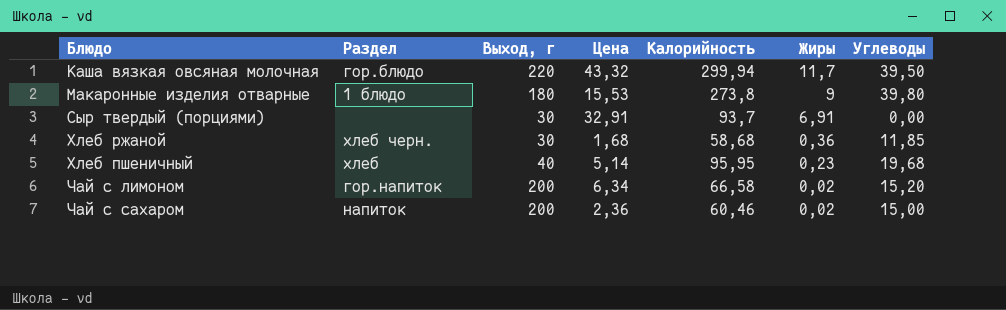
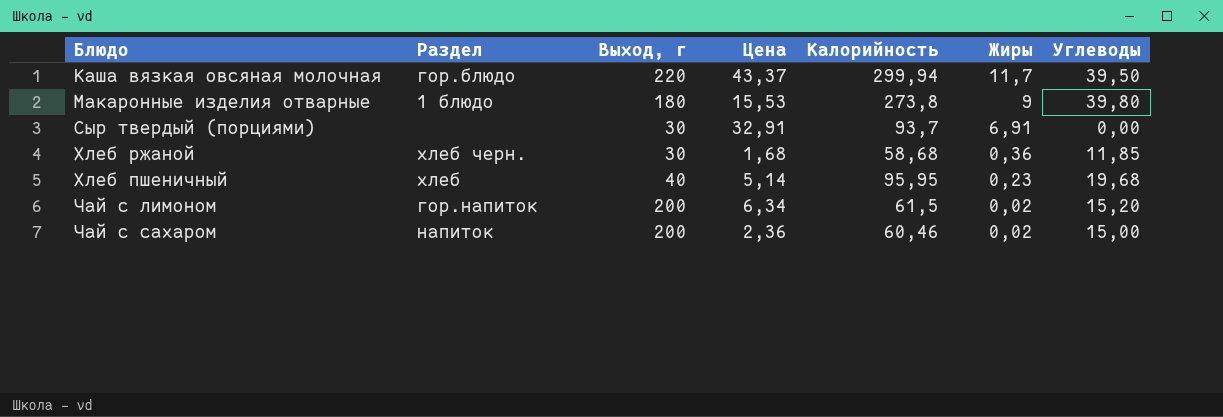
Каша вязкая овсяная молочная | Цена: 43,32 -> 43,37
Чай с лимоном | Калорийность: 66,58 -> 61,5

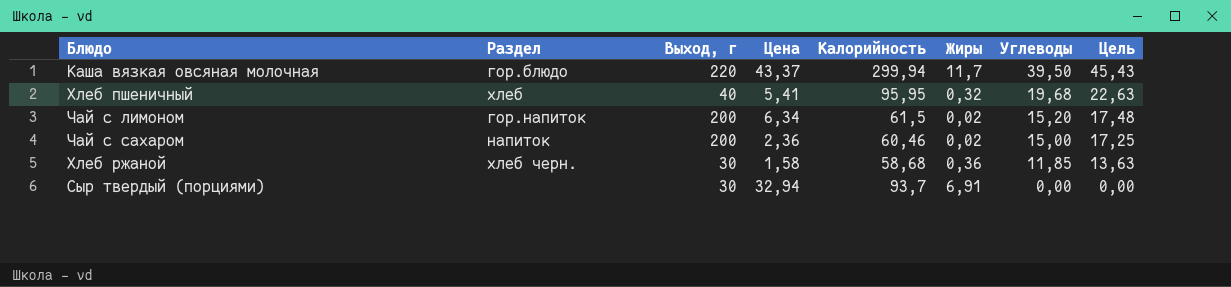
row order: Жиры descending -> Углеводы descending
column Цель | formula: none -> [Углеводы] * 1,15
row Макаронные изделия отварные: 1 блюдо | 180 | 15,53 | 273,8 | 9 | 39,80 -> none
Хлеб пшеничный | Цена: 5,14 -> 5,41
Хлеб пшеничный | Жиры: 0,23 -> 0,32
Хлеб ржаной | Цена: 1,68 -> 1,58
Сыр твердый (порциями) | Цена: 32,91 -> 32,94

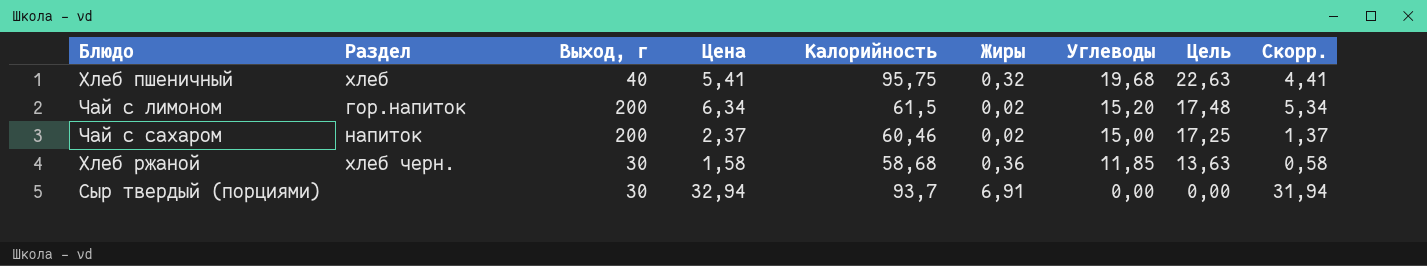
column Скорр. | formula: none -> [Цена] - 1
row Каша вязкая овсяная молочная: гор.блюдо | 220 | 43,37 | 299,94 | 11,7 | 39,50 | 45,43 -> none
Хлеб пшеничный | Калорийность: 95,95 -> 95,75
Чай с сахаром | Цена: 2,36 -> 2,37

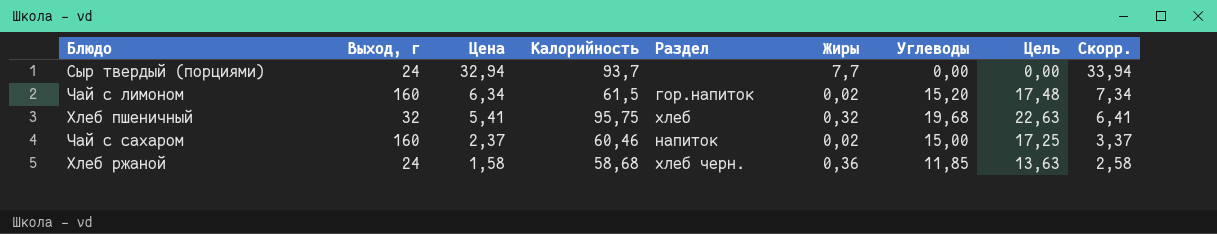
row order: Углеводы descending -> Цена descending
column Раздел | position: 2 -> 5
column Скорр. | formula: [Цена] - 1 -> [Цена] + 1
Сыр твердый (порциями) | Выход, г: 30 -> 24
Сыр твердый (порциями) | Жиры: 6,91 -> 7,7
Чай с лимоном | Выход, г: 200 -> 160
Хлеб пшеничный | Выход, г: 40 -> 32
Чай с сахаром | Выход, г: 200 -> 160
Хлеб ржаной | Выход, г: 30 -> 24

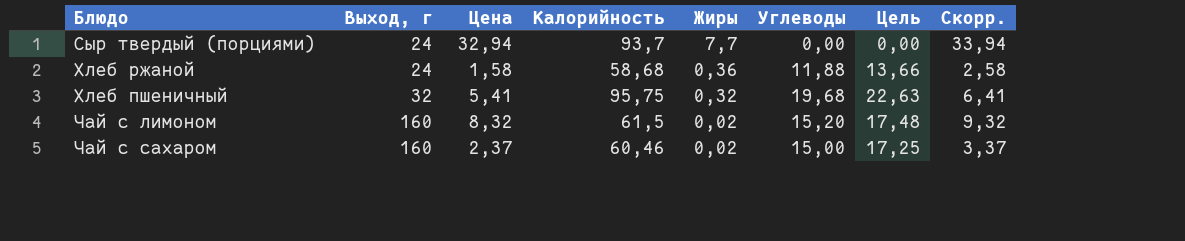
row order: Цена descending -> Выход, г ascending
column Раздел | position: 5 -> none
Хлеб ржаной | Углеводы: 11,85 -> 11,88
Хлеб ржаной | Цель: 13,63 -> 13,66
Чай с лимоном | Цена: 6,34 -> 8,32
Чай с лимоном | Скорр.: 7,34 -> 9,32

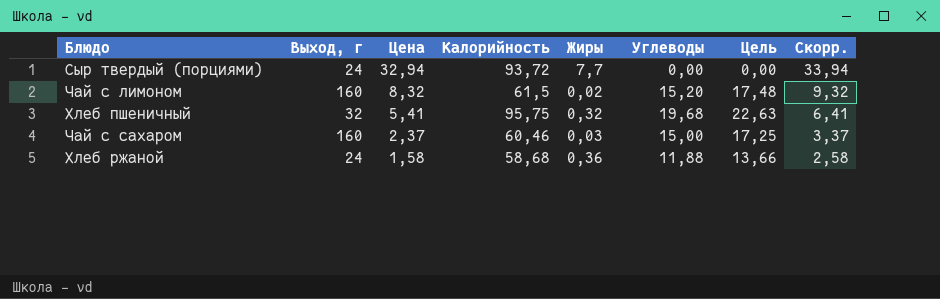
row order: Выход, г ascending -> Цена descending
Сыр твердый (порциями) | Калорийность: 93,7 -> 93,72
Чай с сахаром | Жиры: 0,02 -> 0,03

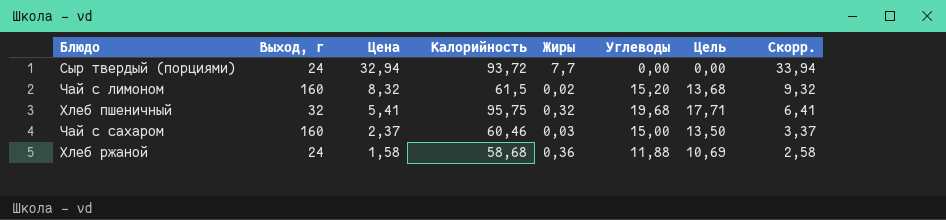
column Цель | formula: [Углеводы] * 1,15 -> [Углеводы] * 0,9

